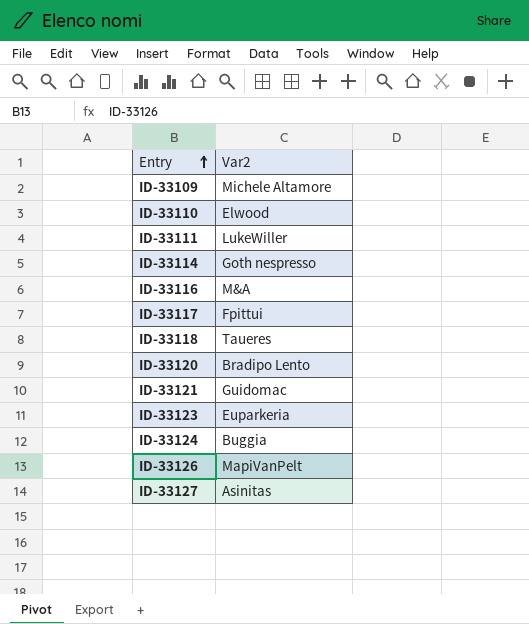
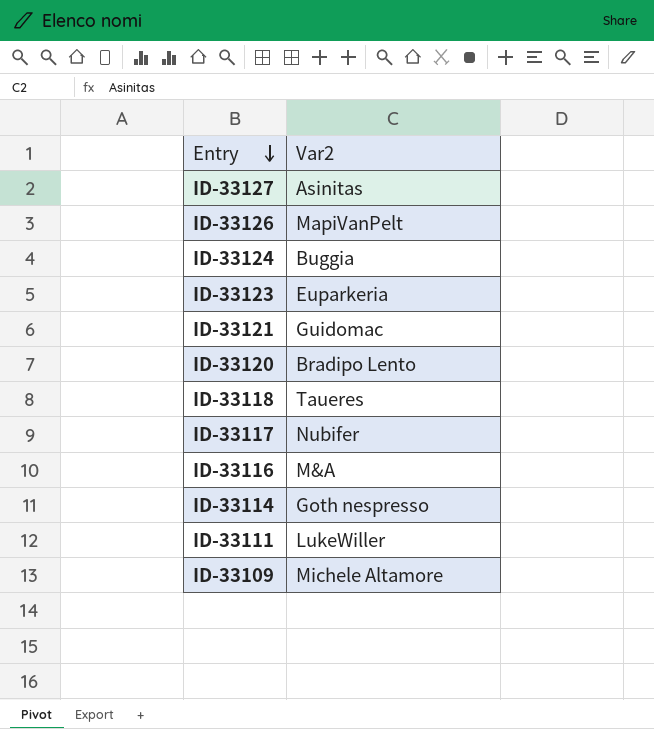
row order: Entry ascending -> Entry descending
row ID-33110: Elwood -> none
ID-33117 | Var2: Fpittui -> Nubifer

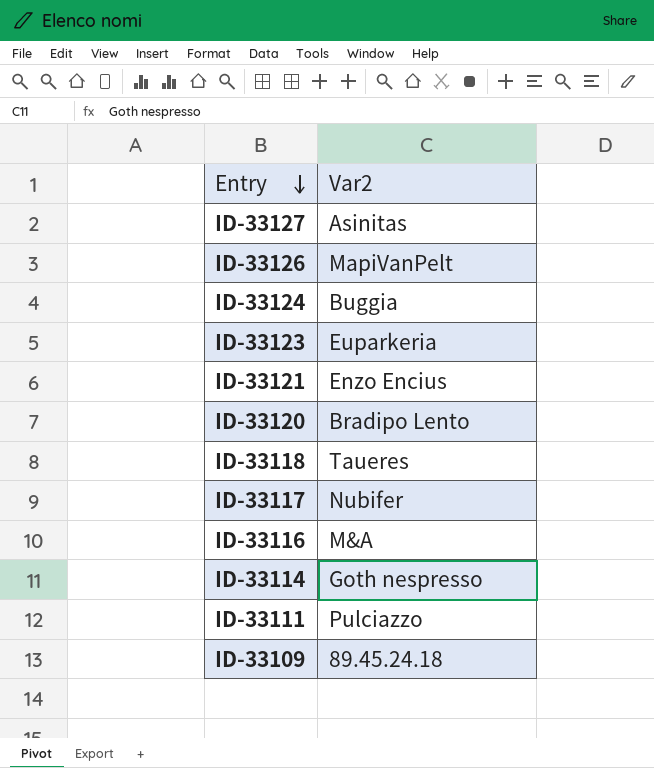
ID-33121 | Var2: Guidomac -> Enzo Encius
ID-33111 | Var2: LukeWiller -> Pulciazzo
ID-33109 | Var2: Michele Altamore -> 89.45.24.18

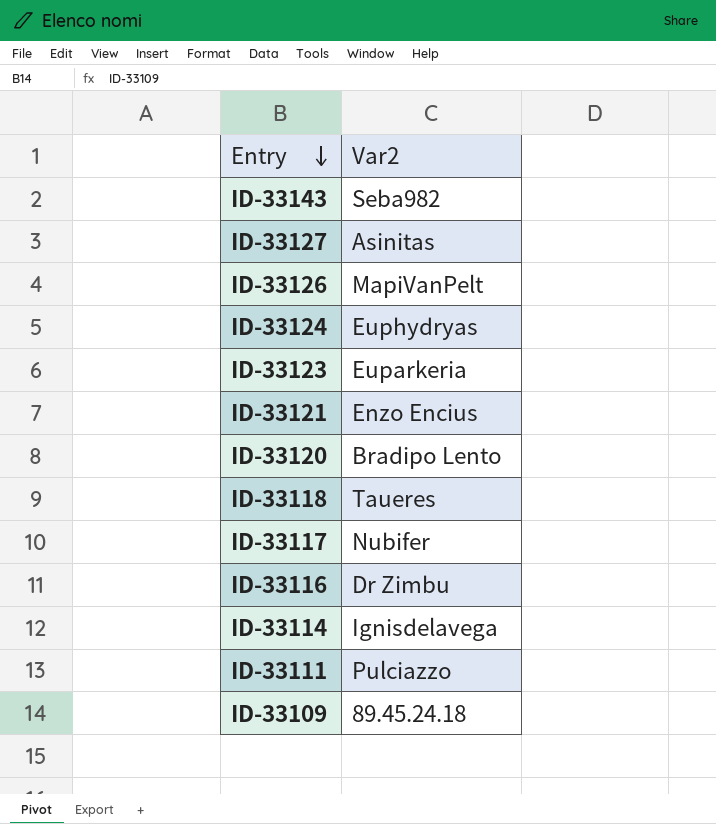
row ID-33143: none -> Seba982
ID-33124 | Var2: Buggia -> Euphydryas
ID-33116 | Var2: M&A -> Dr Zimbu
ID-33114 | Var2: Goth nespresso -> Ignisdelavega

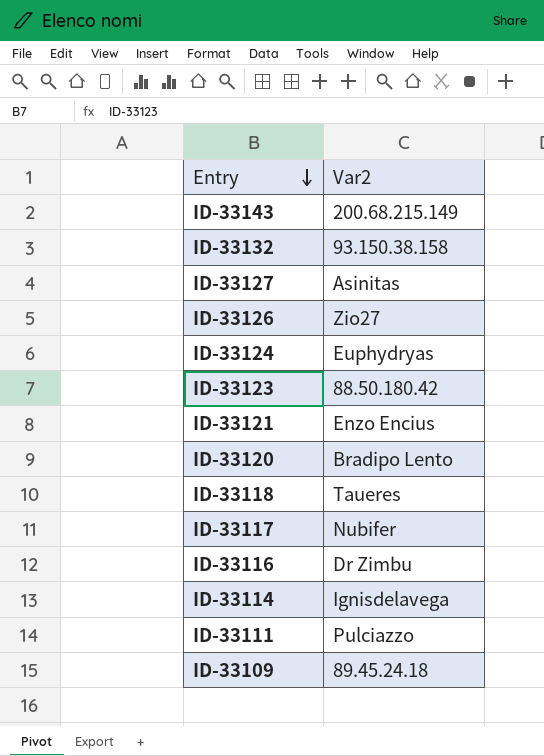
ID-33143 | Var2: Seba982 -> 200.68.215.149
row ID-33132: none -> 93.150.38.158
ID-33126 | Var2: MapiVanPelt -> Zio27
ID-33123 | Var2: Euparkeria -> 88.50.180.42

